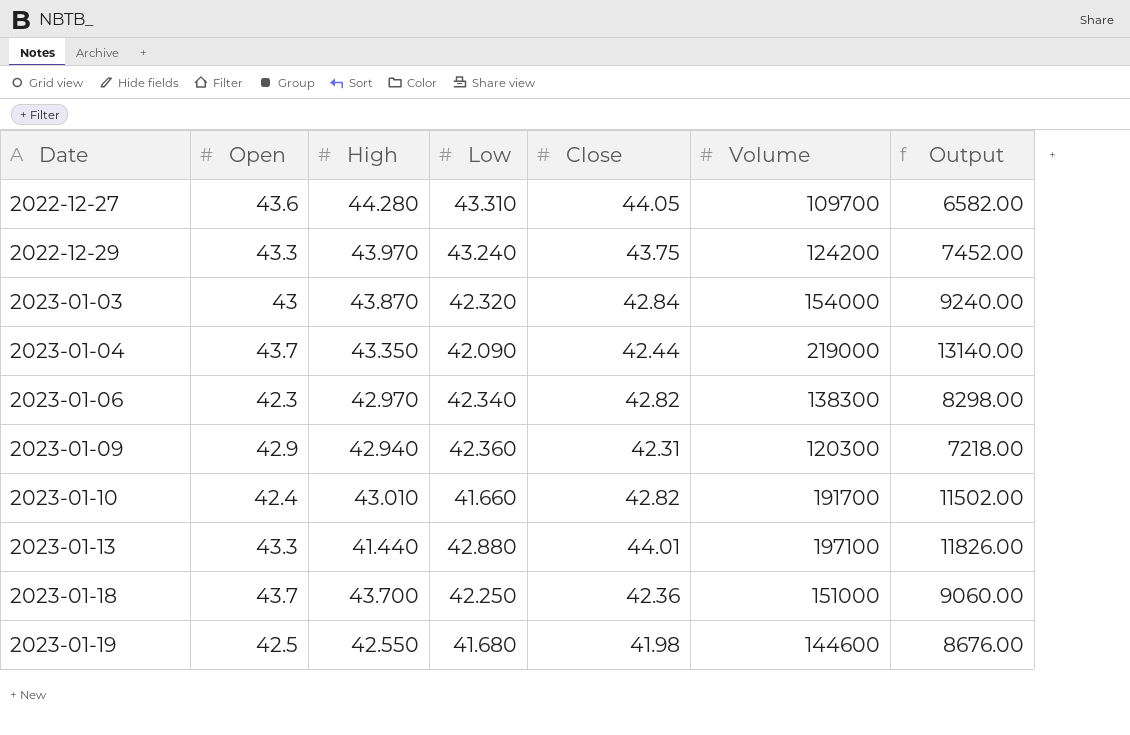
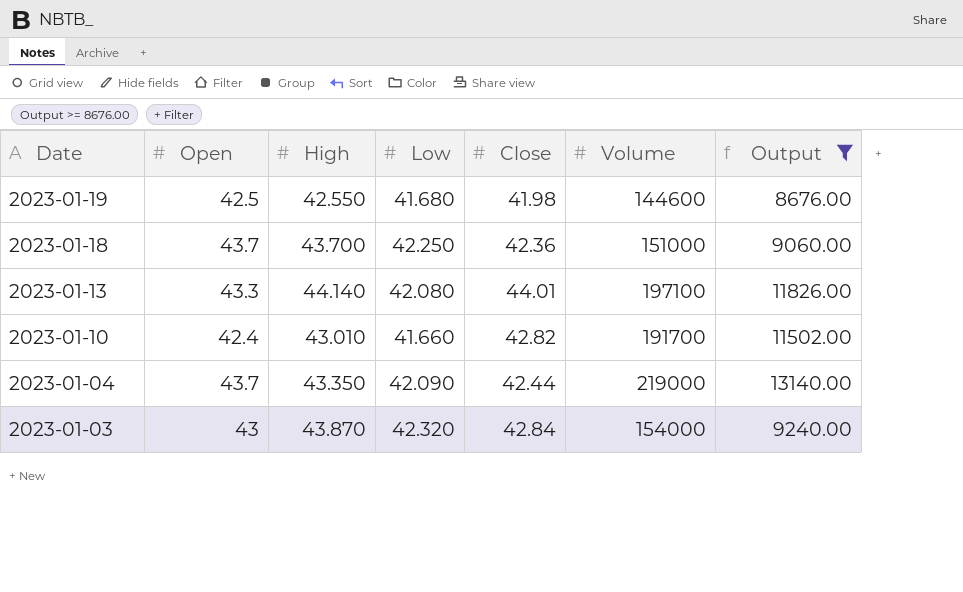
filter: none -> Output >= 8676.00
row order: Date ascending -> Date descending
2023-01-13 | High: 41.440 -> 44.140
2023-01-13 | Low: 42.880 -> 42.080

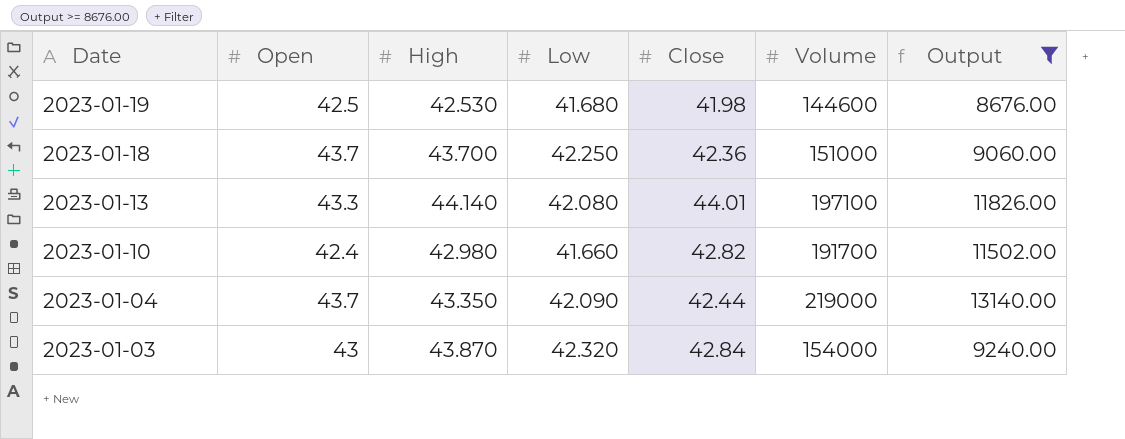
2023-01-19 | High: 42.550 -> 42.530
2023-01-10 | High: 43.010 -> 42.980

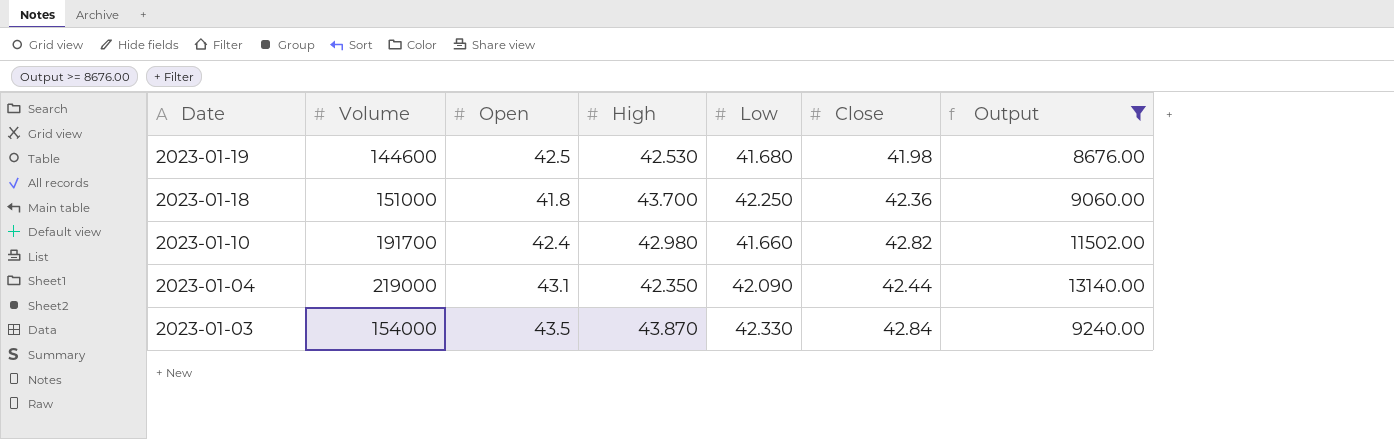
column Volume | position: 6 -> 2
row 2023-01-13: 43.3 | 44.140 | 42.080 | 44.01 | 197100 | 11826.00 -> none
2023-01-18 | Open: 43.7 -> 41.8
2023-01-04 | Open: 43.7 -> 43.1
2023-01-04 | High: 43.350 -> 42.350
2023-01-03 | Open: 43 -> 43.5
2023-01-03 | Low: 42.320 -> 42.330

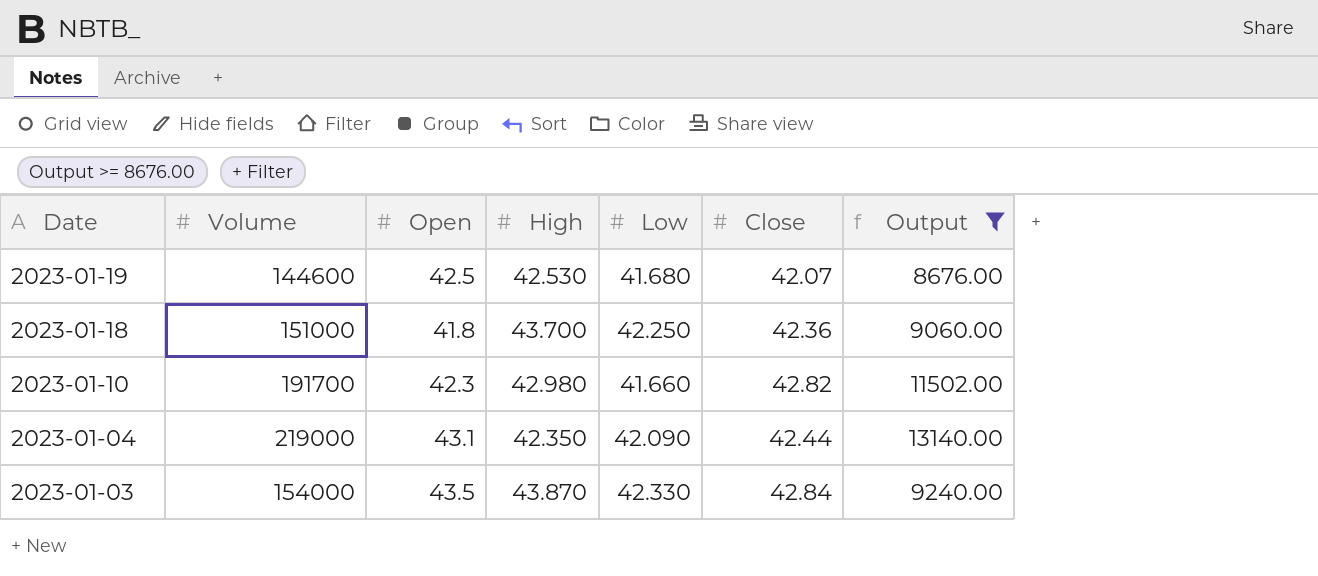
2023-01-19 | Close: 41.98 -> 42.07
2023-01-10 | Open: 42.4 -> 42.3

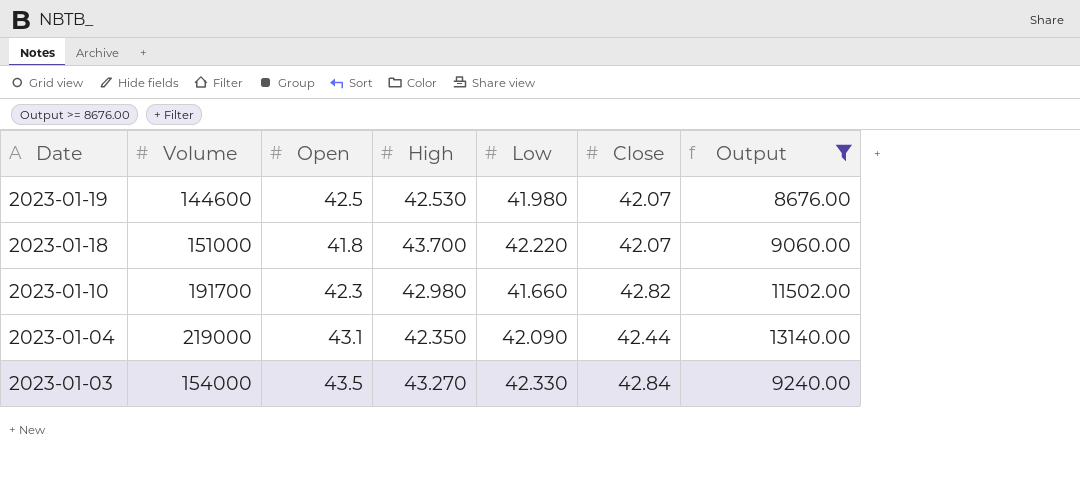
2023-01-19 | Low: 41.680 -> 41.980
2023-01-18 | Low: 42.250 -> 42.220
2023-01-18 | Close: 42.36 -> 42.07
2023-01-03 | High: 43.870 -> 43.270

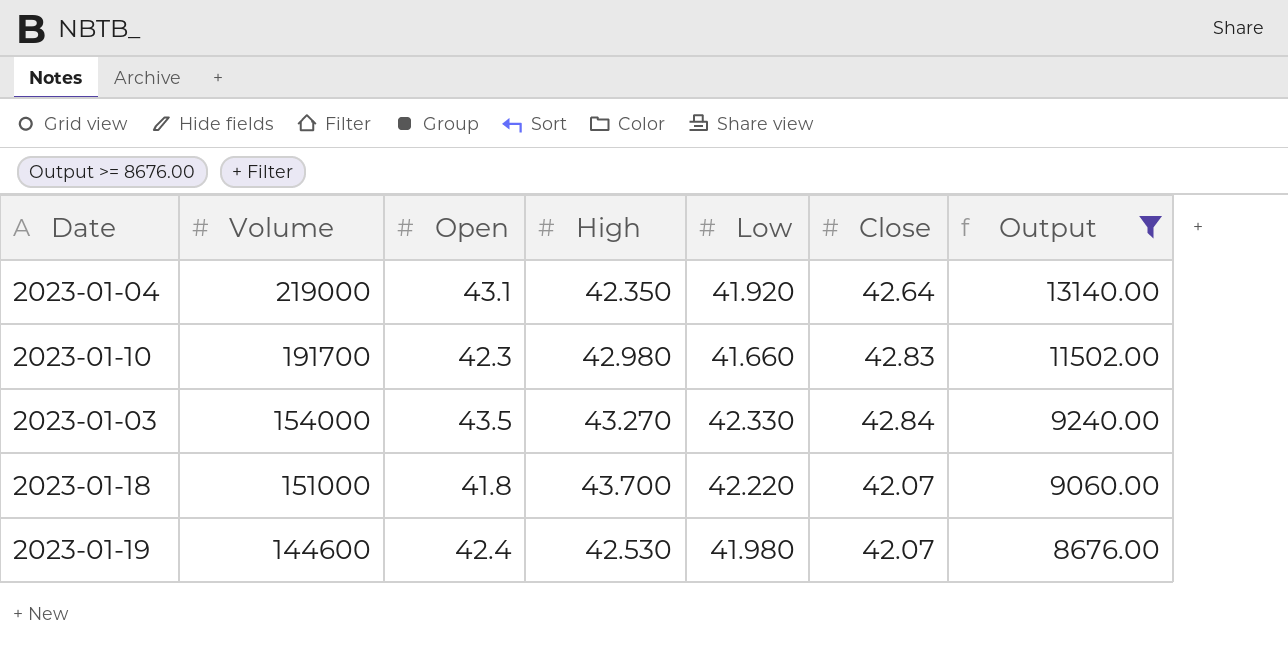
row order: Date descending -> Volume descending
2023-01-04 | Low: 42.090 -> 41.920
2023-01-04 | Close: 42.44 -> 42.64
2023-01-10 | Close: 42.82 -> 42.83
2023-01-19 | Open: 42.5 -> 42.4

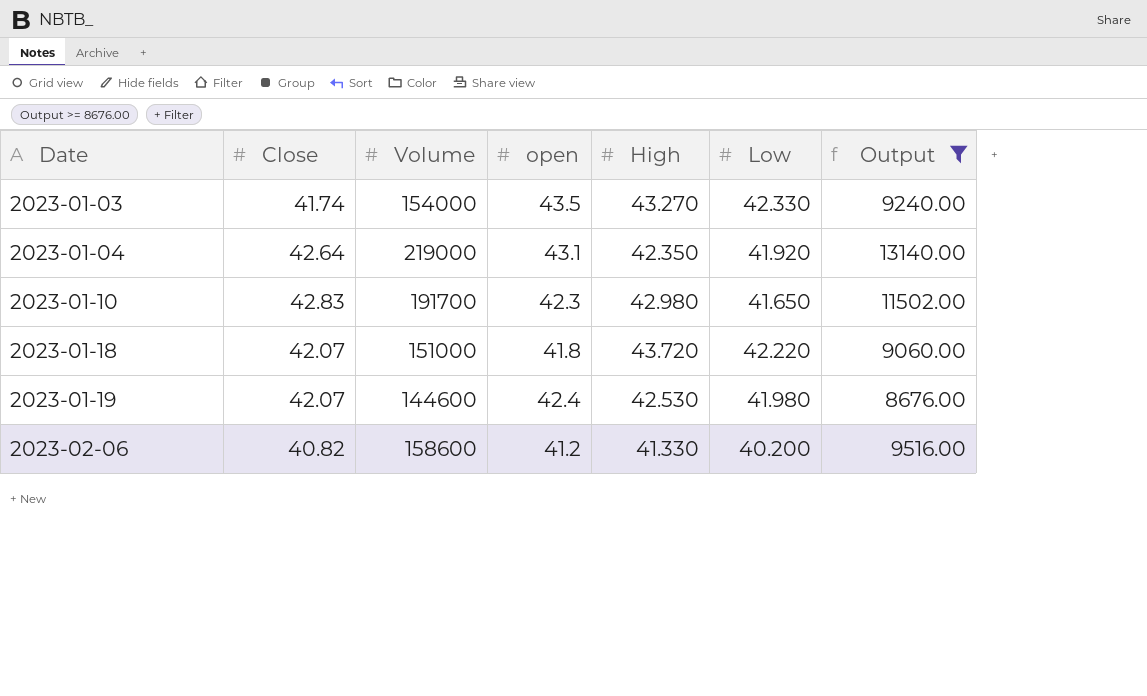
row order: Volume descending -> Date ascending
column Close | position: 6 -> 2
column name: Open -> open
2023-01-03 | Close: 42.84 -> 41.74
2023-01-10 | Low: 41.660 -> 41.650
2023-01-18 | High: 43.700 -> 43.720
row 2023-02-06: none -> 40.82 | 158600 | 41.2 | 41.330 | 40.200 | 9516.00

